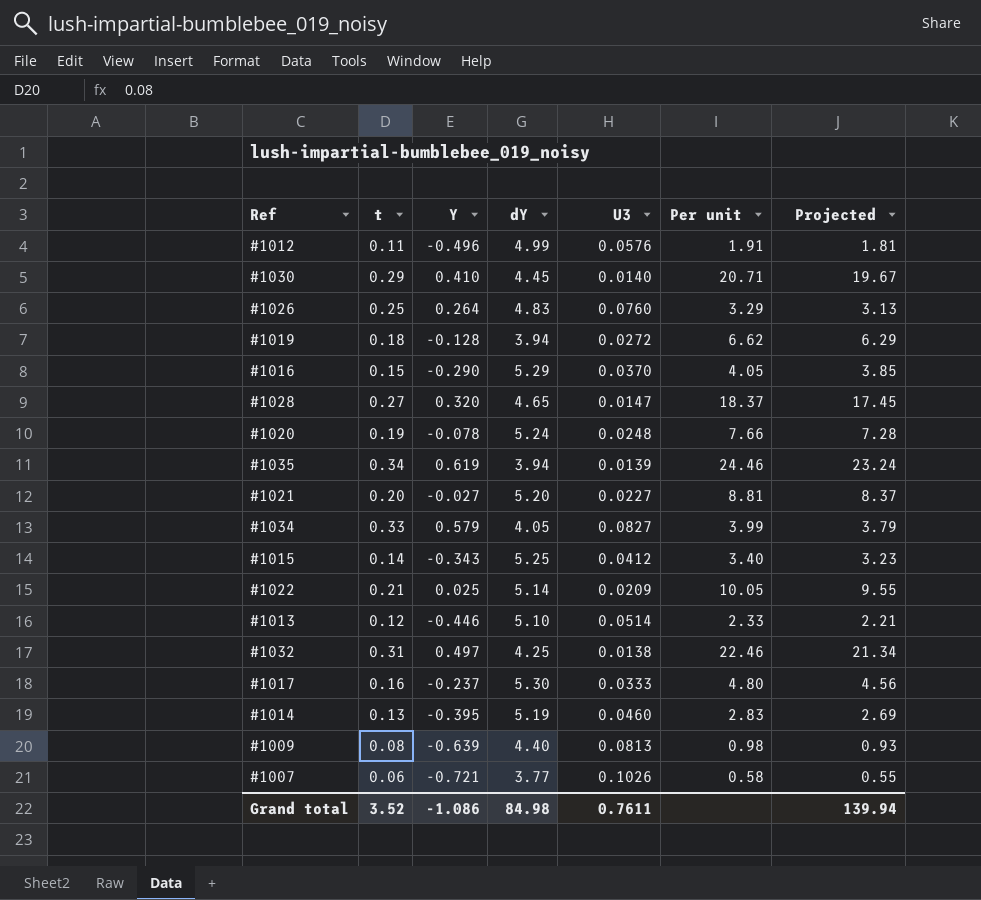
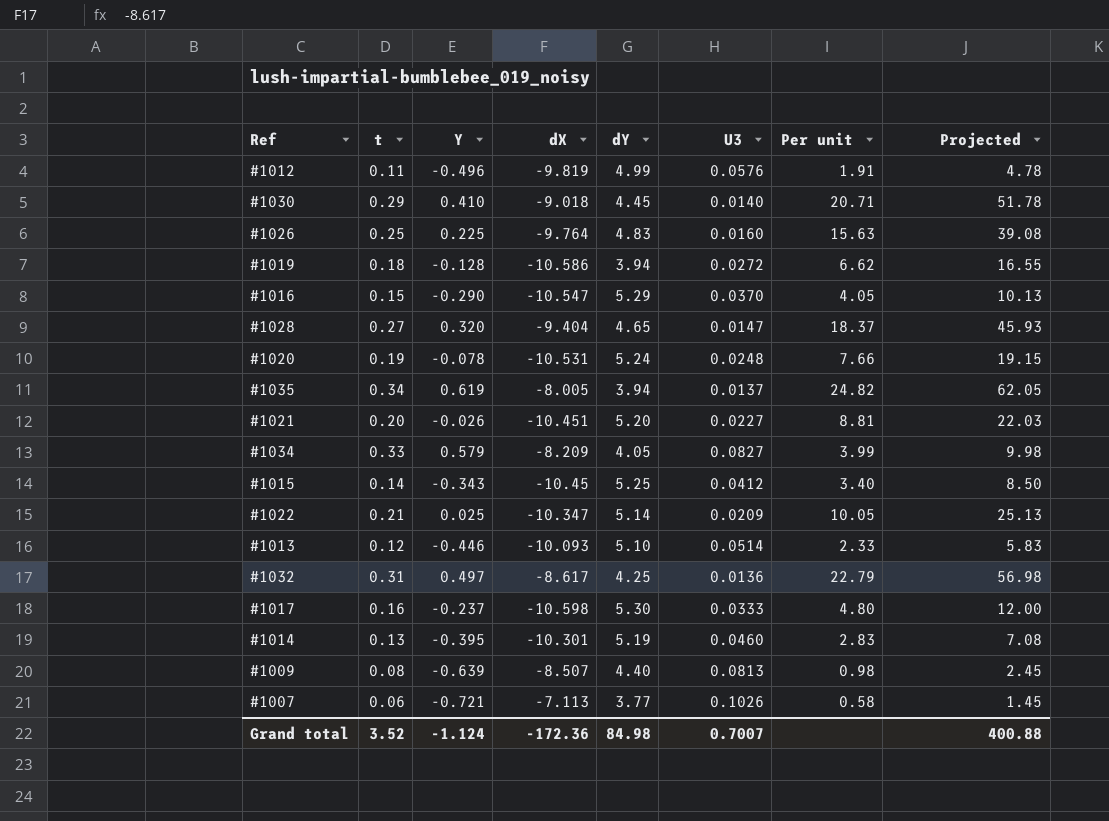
column dX | position: none -> 4
column Projected | formula: [Per unit] * 0.95 -> [Per unit] * 2.5
#1026 | Y: 0.264 -> 0.225
#1026 | U3: 0.0760 -> 0.0160
#1026 | Per unit: 3.29 -> 15.63
#1035 | U3: 0.0139 -> 0.0137
#1035 | Per unit: 24.46 -> 24.82
#1021 | Y: -0.027 -> -0.026
#1032 | U3: 0.0138 -> 0.0136
#1032 | Per unit: 22.46 -> 22.79
Grand total | Y: -1.086 -> -1.124
Grand total | U3: 0.7611 -> 0.7007
Grand total | Projected: 139.94 -> 400.88

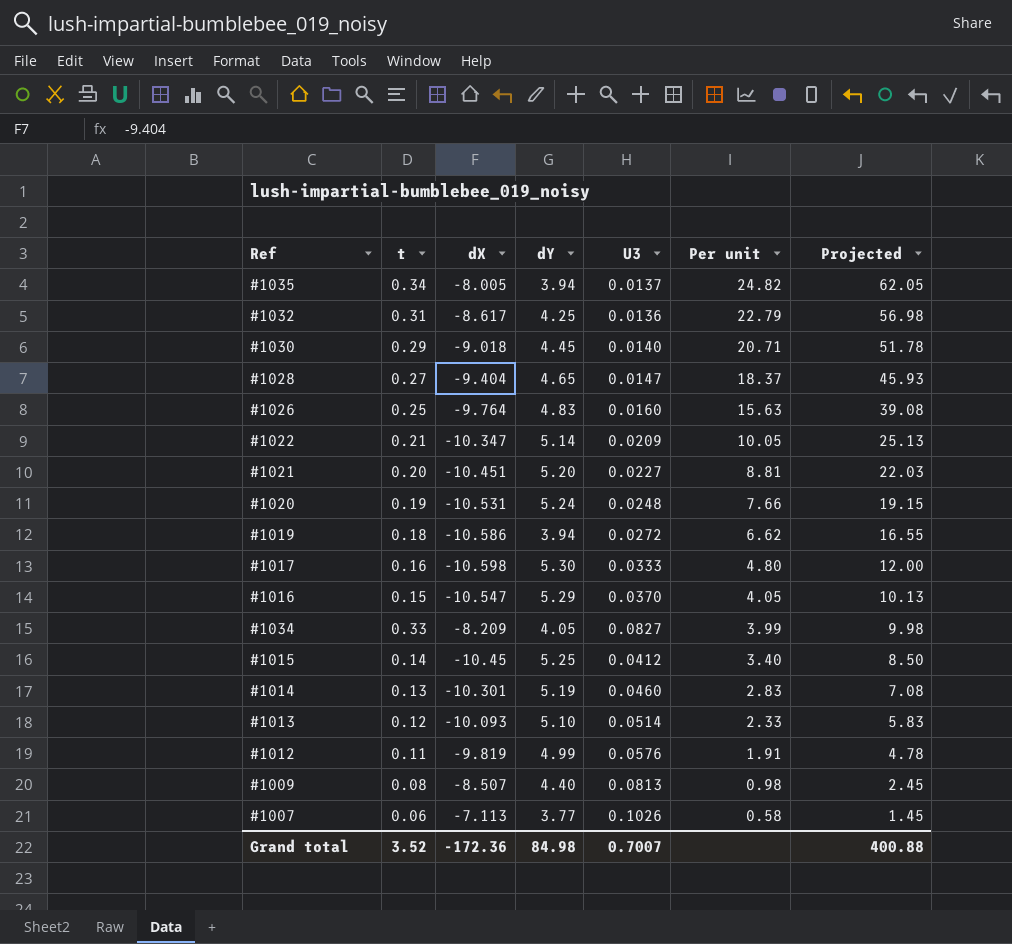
row order: none -> Per unit descending
column Y | position: 3 -> none

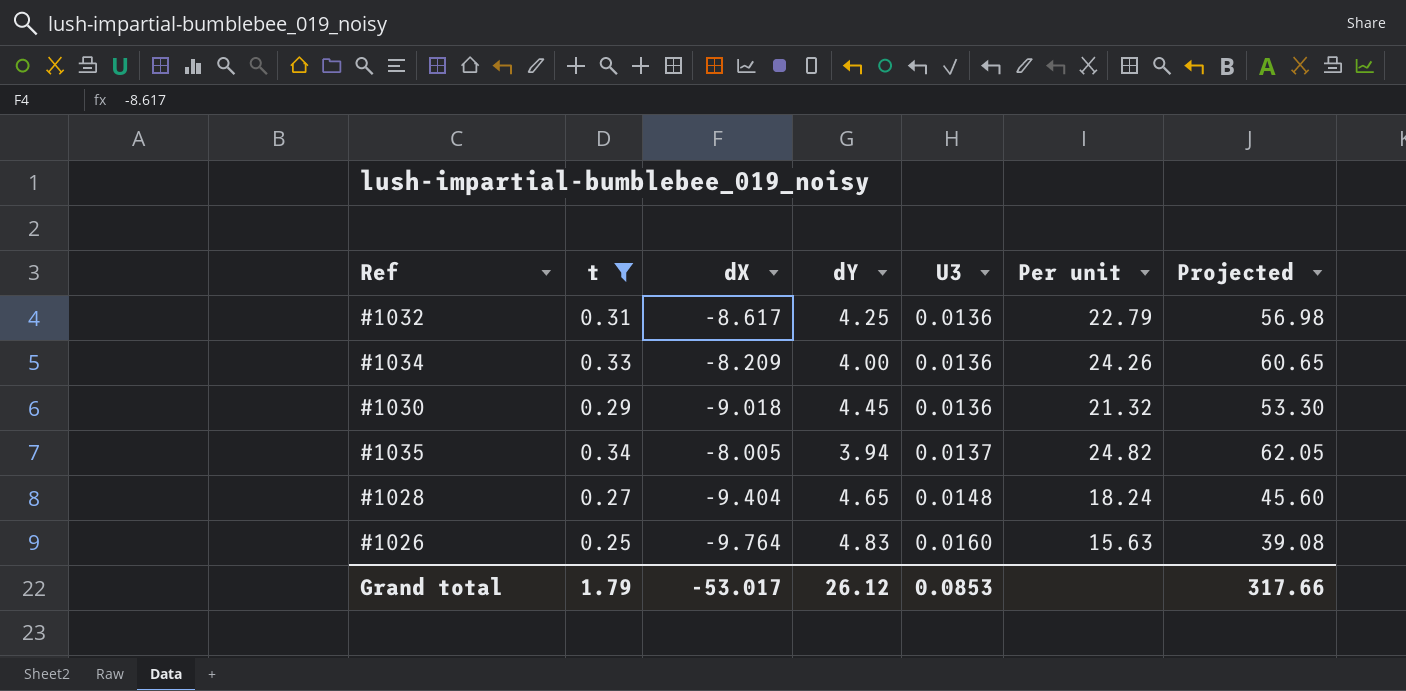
filter: none -> t >= 0.25
row order: Per unit descending -> U3 ascending
#1034 | dY: 4.05 -> 4.00
#1034 | U3: 0.0827 -> 0.0136
#1034 | Per unit: 3.99 -> 24.26
#1034 | Projected: 9.98 -> 60.65
#1030 | U3: 0.0140 -> 0.0136
#1030 | Per unit: 20.71 -> 21.32
#1030 | Projected: 51.78 -> 53.30
#1028 | U3: 0.0147 -> 0.0148
#1028 | Per unit: 18.37 -> 18.24
#1028 | Projected: 45.93 -> 45.60
Grand total | t: 3.52 -> 1.79
Grand total | dX: -172.36 -> -53.017
Grand total | dY: 84.98 -> 26.12
Grand total | U3: 0.7007 -> 0.0853
Grand total | Projected: 400.88 -> 317.66

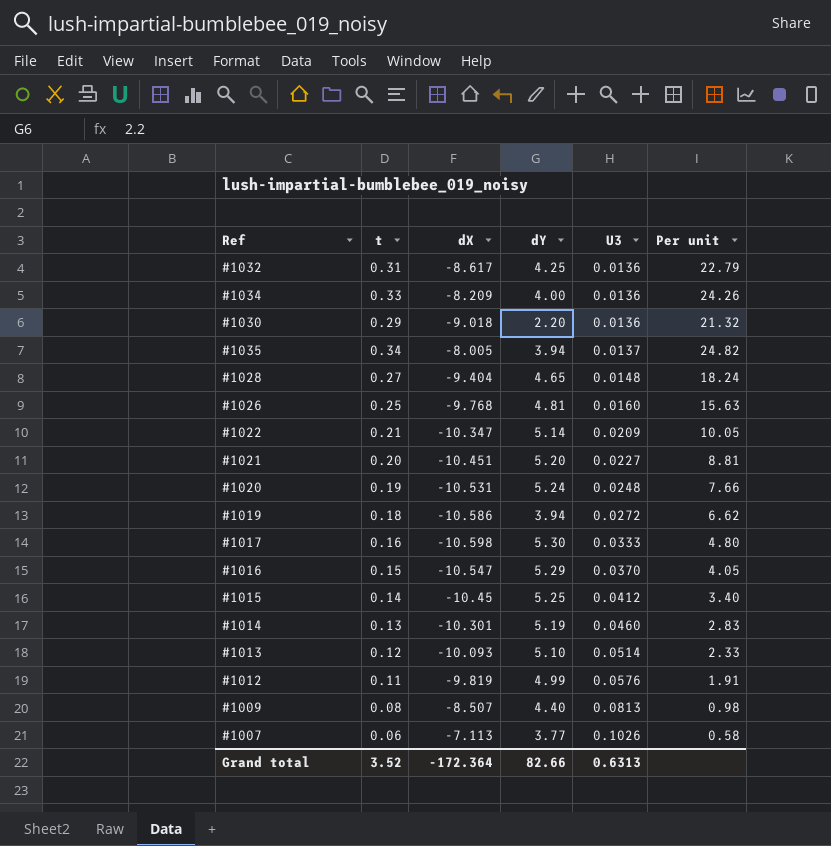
filter: t >= 0.25 -> none
column Projected | formula: [Per unit] * 2.5 -> none
#1030 | dY: 4.45 -> 2.20
#1026 | dX: -9.764 -> -9.768
#1026 | dY: 4.83 -> 4.81
Grand total | t: 1.79 -> 3.52
Grand total | dX: -53.017 -> -172.364
Grand total | dY: 26.12 -> 82.66
Grand total | U3: 0.0853 -> 0.6313

